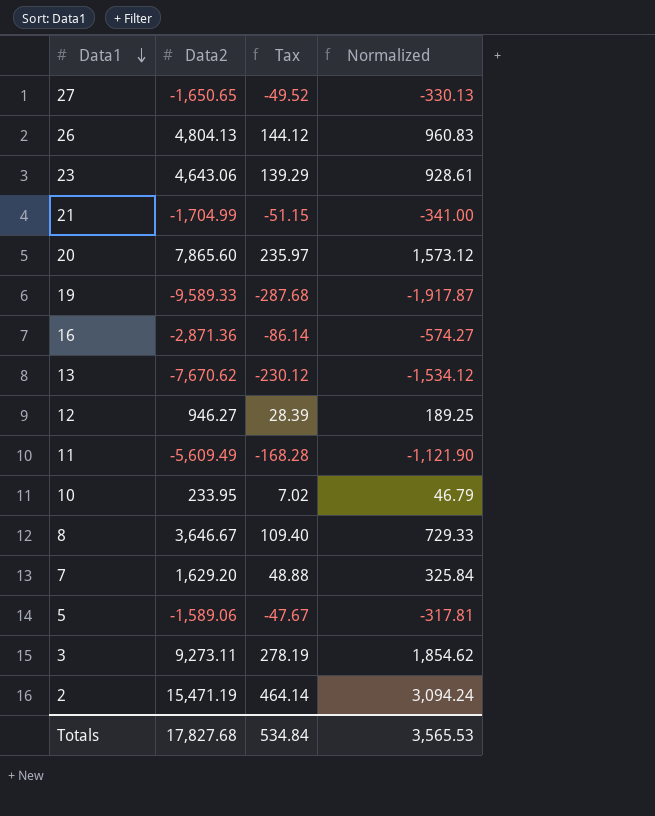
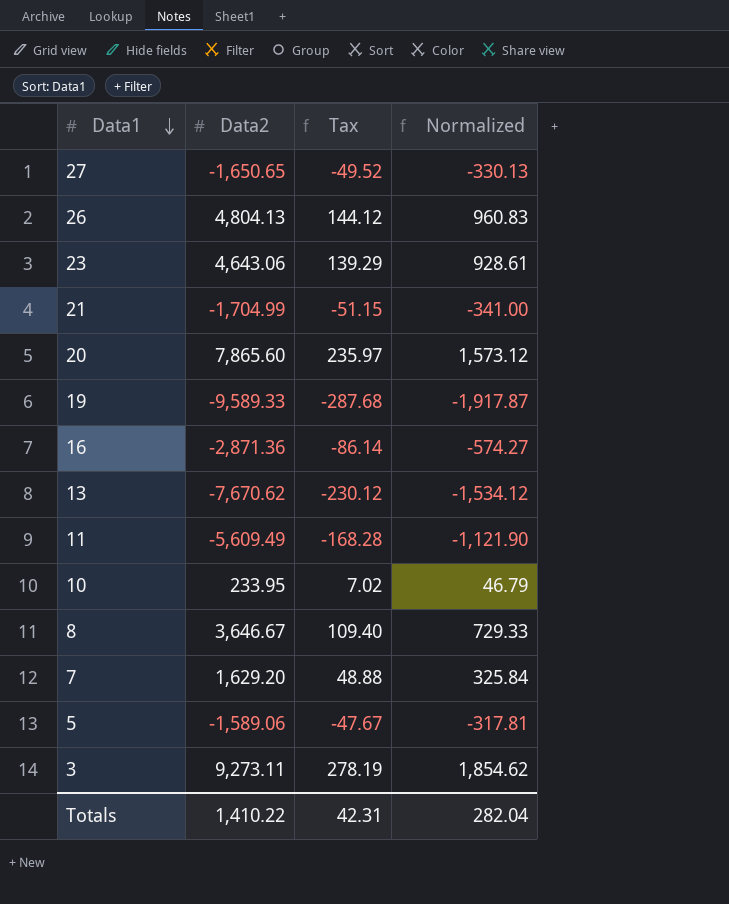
row 12: 946.27 | 28.39 | 189.25 -> none
row 2: 15,471.19 | 464.14 | 3,094.24 -> none
Totals | Data2: 17,827.68 -> 1,410.22
Totals | Tax: 534.84 -> 42.31
Totals | Normalized: 3,565.53 -> 282.04

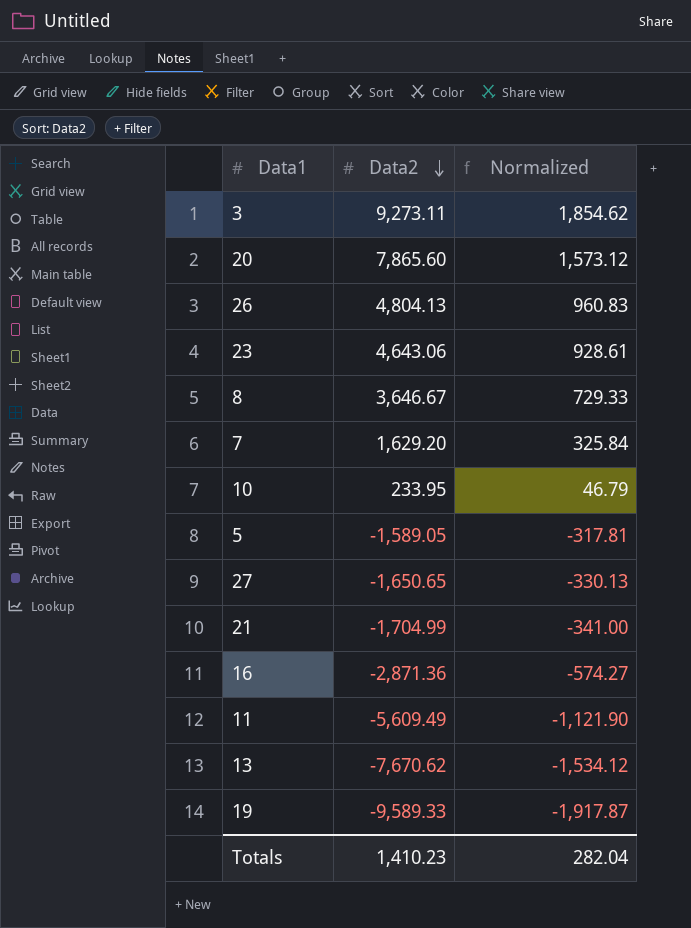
row order: Data1 descending -> Data2 descending
column Tax | formula: [Data2] * 0.03 -> none
5 | Data2: -1,589.06 -> -1,589.05
Totals | Data2: 1,410.22 -> 1,410.23

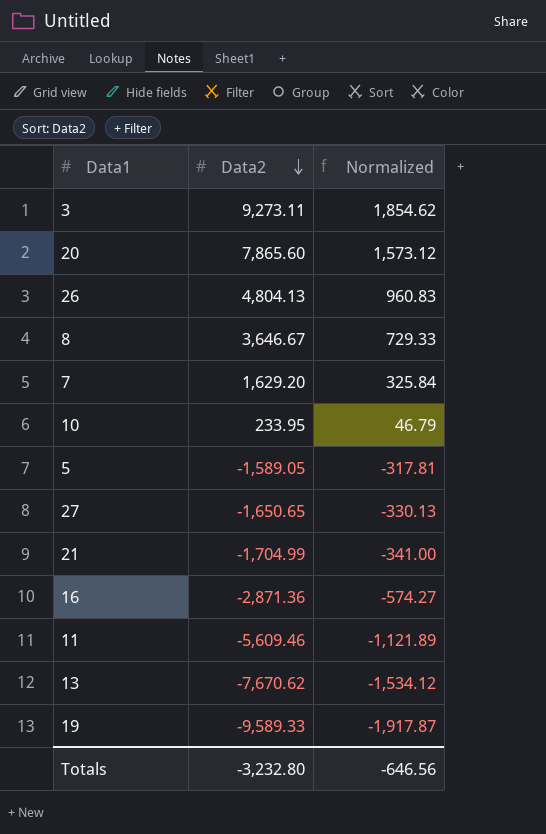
row 23: 4,643.06 | 928.61 -> none
11 | Data2: -5,609.49 -> -5,609.46
11 | Normalized: -1,121.90 -> -1,121.89
Totals | Data2: 1,410.23 -> -3,232.80
Totals | Normalized: 282.04 -> -646.56

